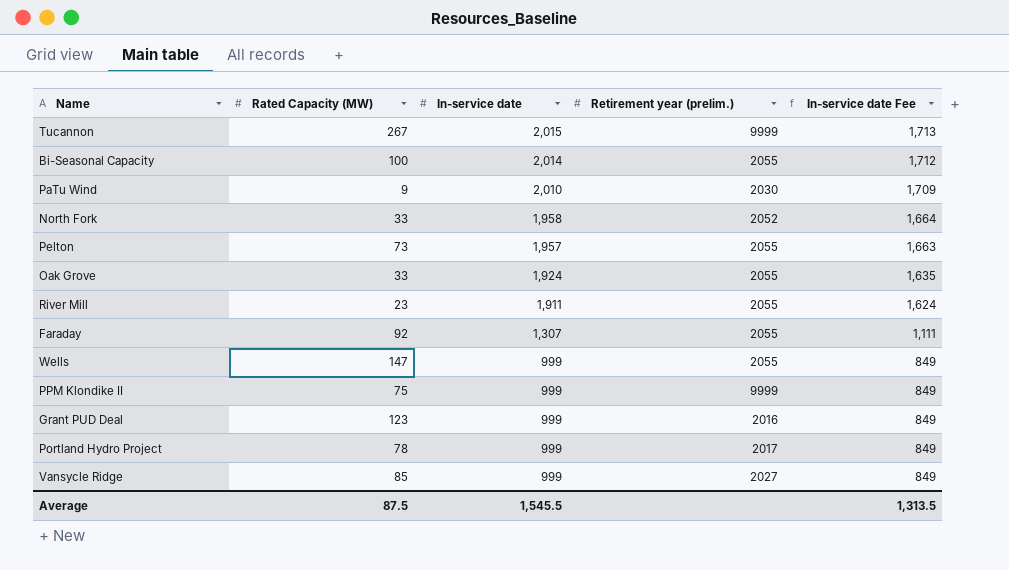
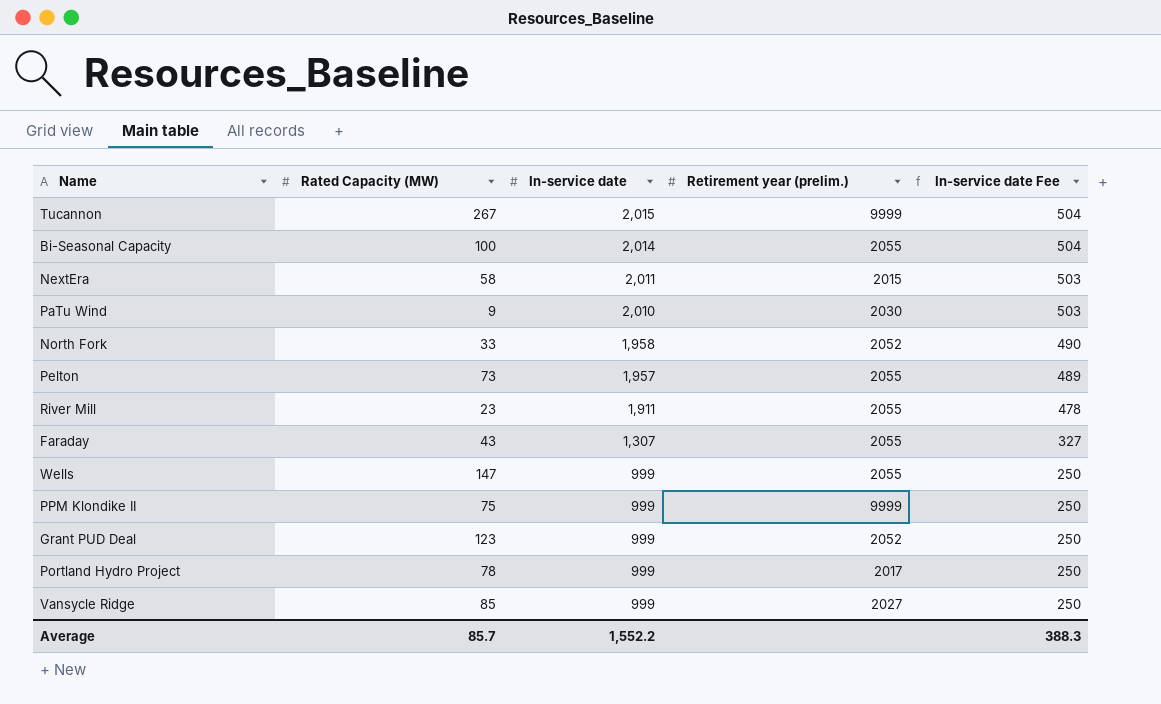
column In-service date Fee | formula: [In-service date] * 0.85 -> [In-service date] * 0.25
row Oak Grove: 33 | 1,924 | 2055 | 1,635 -> none
row NextEra: none -> 58 | 2,011 | 2015 | 503
Faraday | Rated Capacity (MW): 92 -> 43
Grant PUD Deal | Retirement year (prelim.): 2016 -> 2052
Average | Rated Capacity (MW): 87.5 -> 85.7
Average | In-service date: 1,545.5 -> 1,552.2
Average | In-service date Fee: 1,313.5 -> 388.3

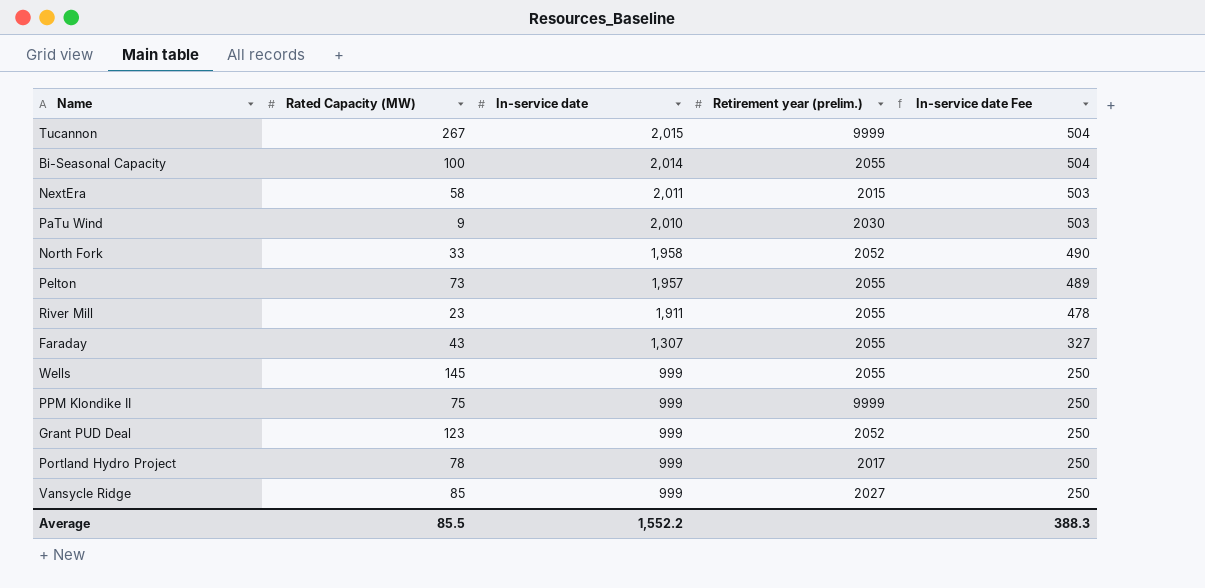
Wells | Rated Capacity (MW): 147 -> 145
Average | Rated Capacity (MW): 85.7 -> 85.5

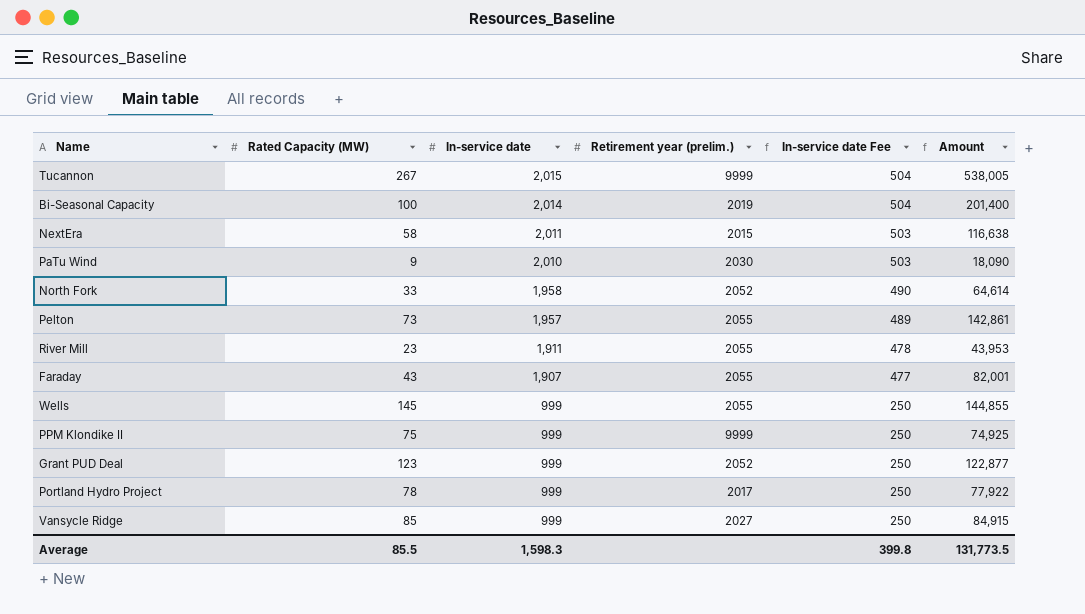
column Amount | formula: none -> [Rated Capacity (MW)] * [In-service date]
Bi-Seasonal Capacity | Retirement year (prelim.): 2055 -> 2019
Faraday | In-service date: 1,307 -> 1,907
Faraday | In-service date Fee: 327 -> 477
Average | In-service date: 1,552.2 -> 1,598.3
Average | In-service date Fee: 388.3 -> 399.8

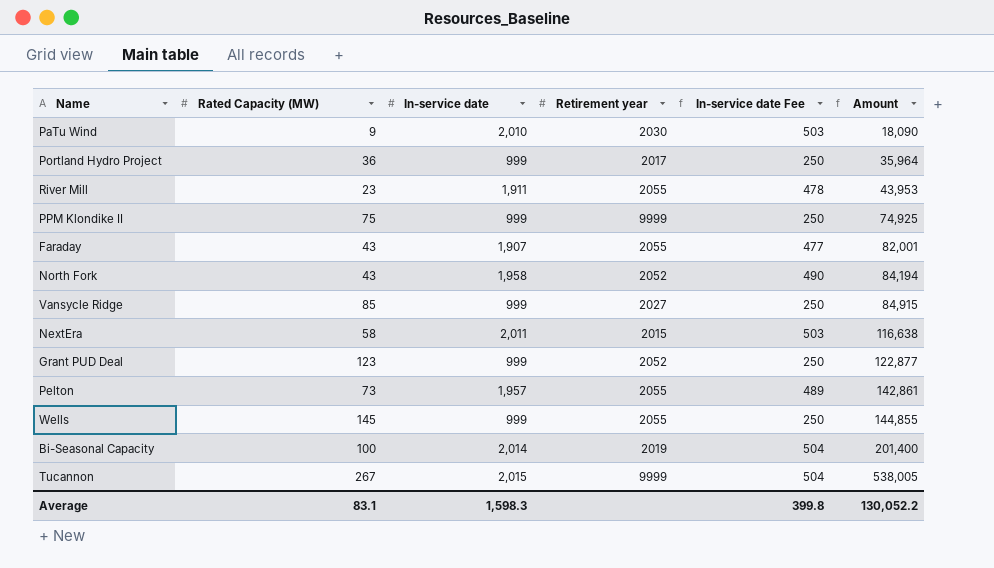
row order: In-service date descending -> Amount ascending
column name: Retirement year (prelim.) -> Retirement year
Portland Hydro Project | Rated Capacity (MW): 78 -> 36
Portland Hydro Project | Amount: 77,922 -> 35,964
North Fork | Rated Capacity (MW): 33 -> 43
North Fork | Amount: 64,614 -> 84,194
Average | Rated Capacity (MW): 85.5 -> 83.1
Average | Amount: 131,773.5 -> 130,052.2

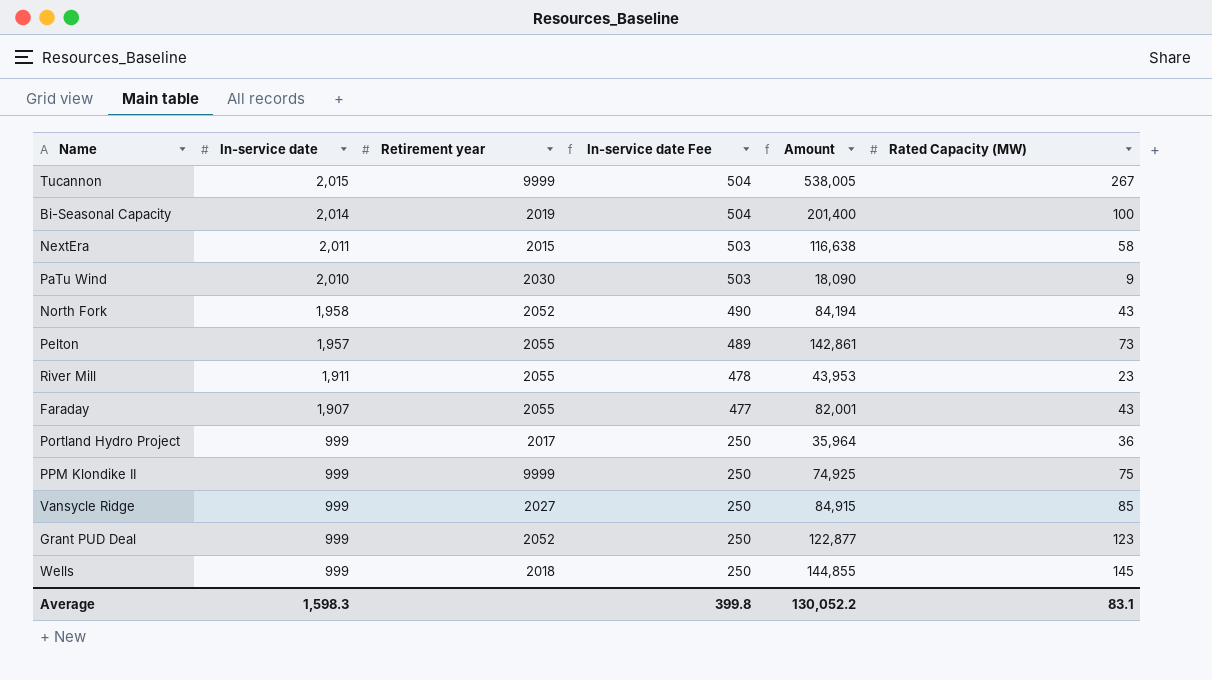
row order: Amount ascending -> In-service date descending
column Rated Capacity (MW) | position: 2 -> 6
Wells | Retirement year: 2055 -> 2018

